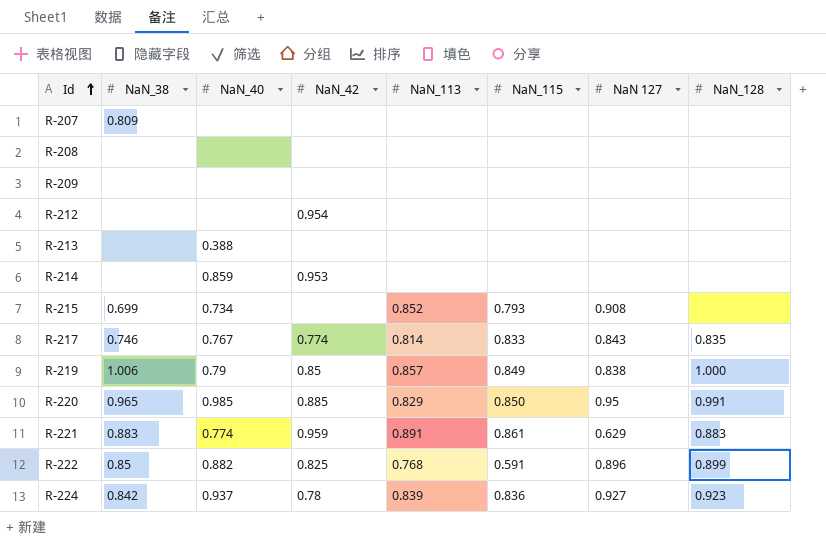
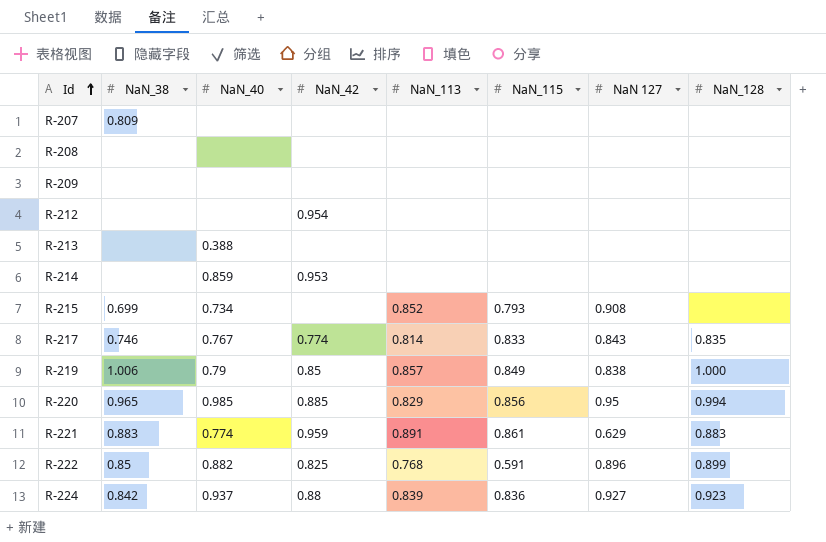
R-220 | NaN_115: 0.850 -> 0.856
R-220 | NaN_128: 0.991 -> 0.994
R-224 | NaN_42: 0.78 -> 0.88

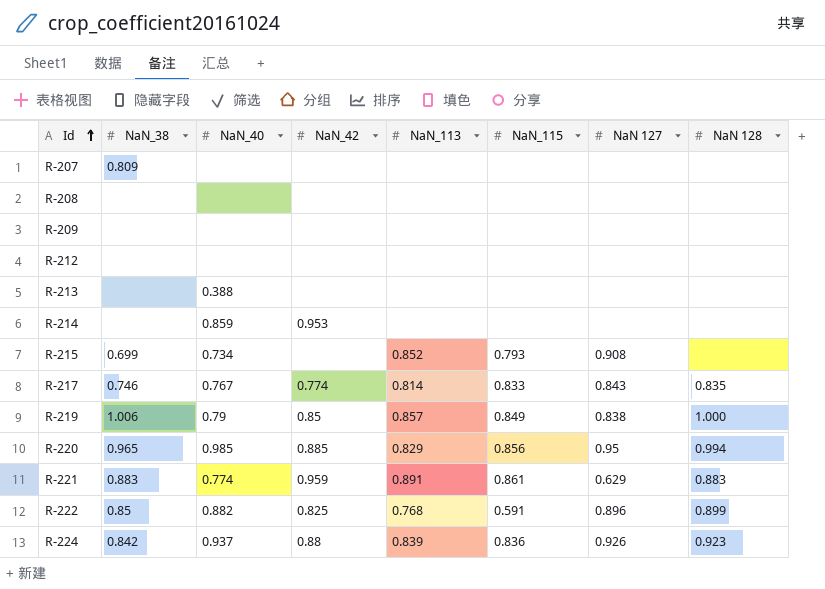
column name: NaN_128 -> NaN 128
R-212 | NaN_42: 0.954 -> none
R-224 | NaN 127: 0.927 -> 0.926

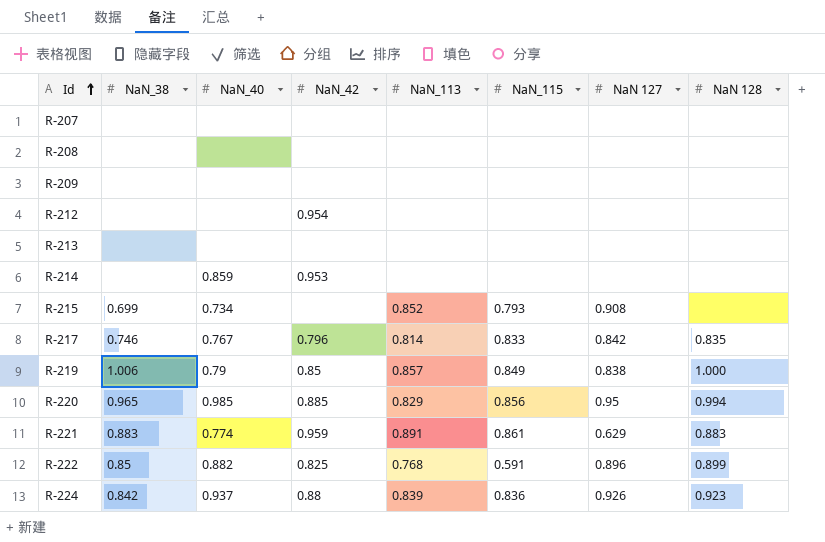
R-207 | NaN_38: 0.809 -> none
R-212 | NaN_42: none -> 0.954
R-213 | NaN_40: 0.388 -> none
R-217 | NaN_42: 0.774 -> 0.796
R-217 | NaN 127: 0.843 -> 0.842

